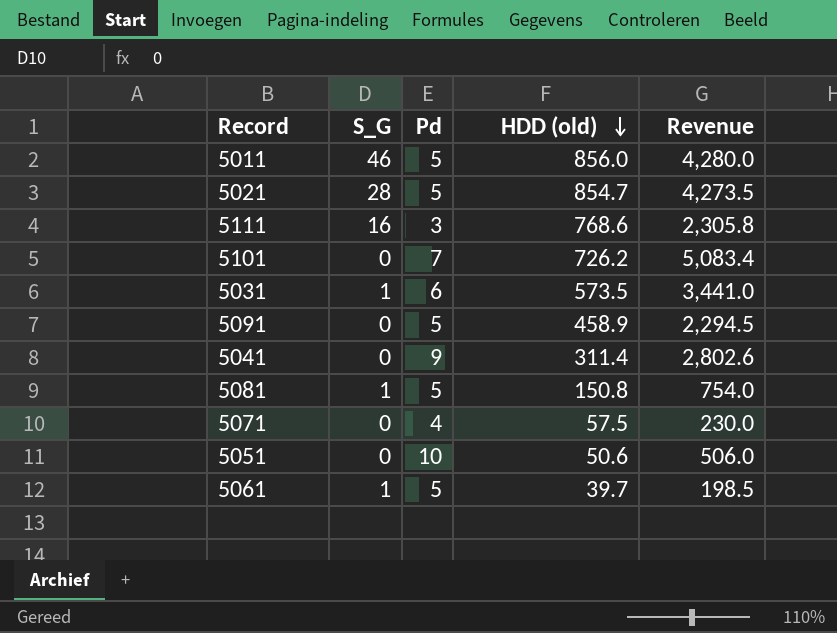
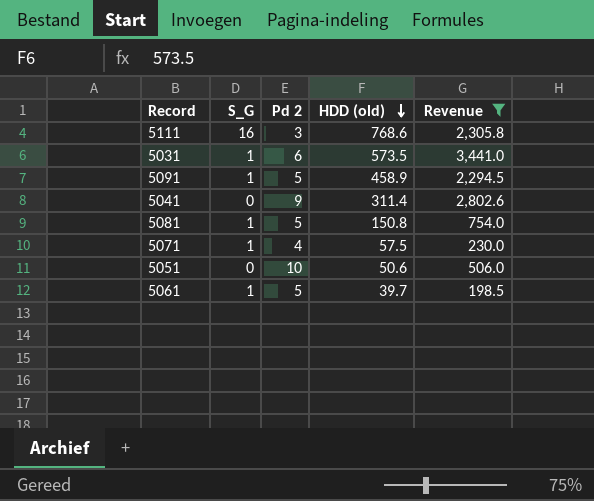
filter: none -> Revenue <= 3,441.0
column name: Pd -> Pd 2
5091 | S_G: 0 -> 1
5071 | S_G: 0 -> 1

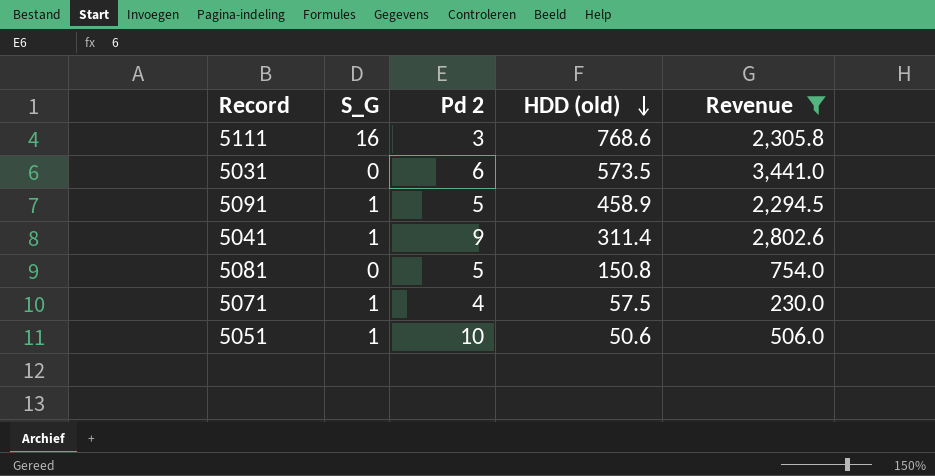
row 5061: 1 | 5 | 39.7 | 198.5 -> none
5031 | S_G: 1 -> 0
5041 | S_G: 0 -> 1
5081 | S_G: 1 -> 0
5051 | S_G: 0 -> 1

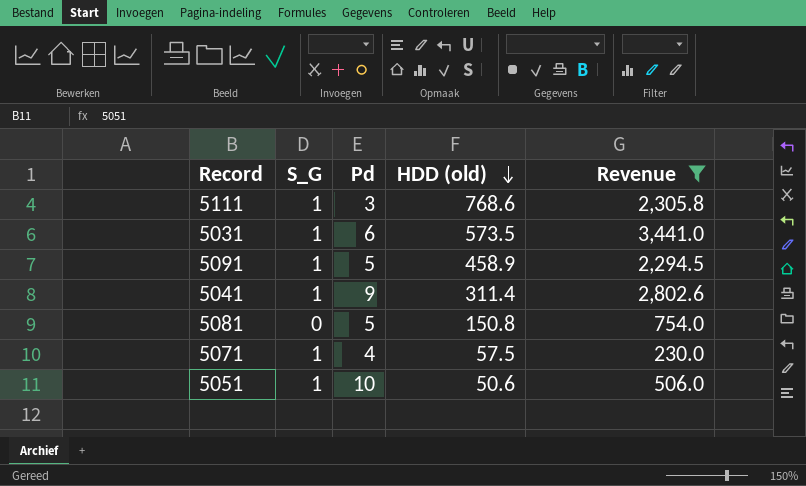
column name: Pd 2 -> Pd
5111 | S_G: 16 -> 1
5031 | S_G: 0 -> 1

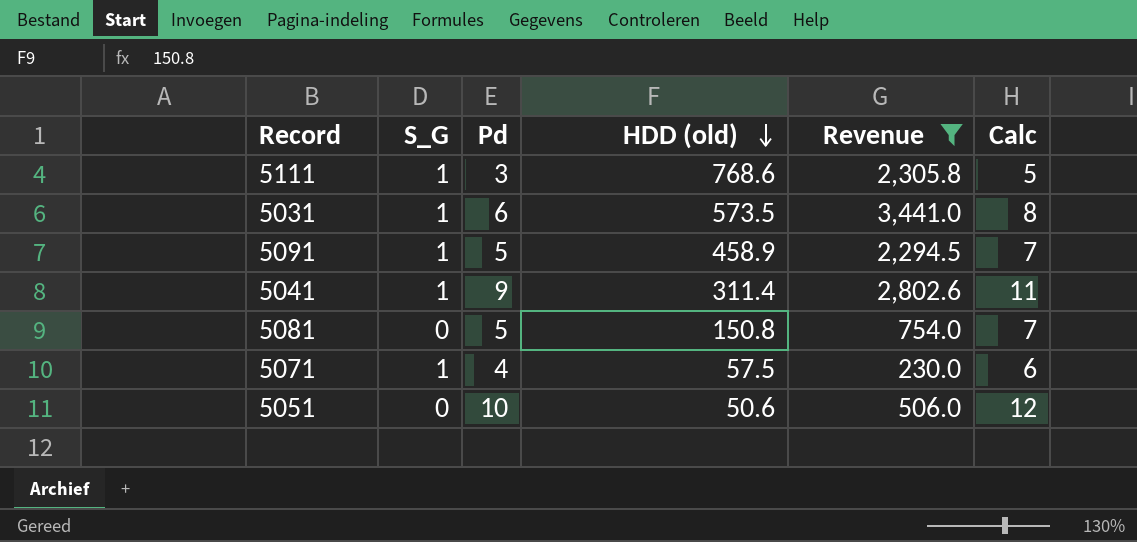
column Calc | formula: none -> [Pd] + 2
5051 | S_G: 1 -> 0

